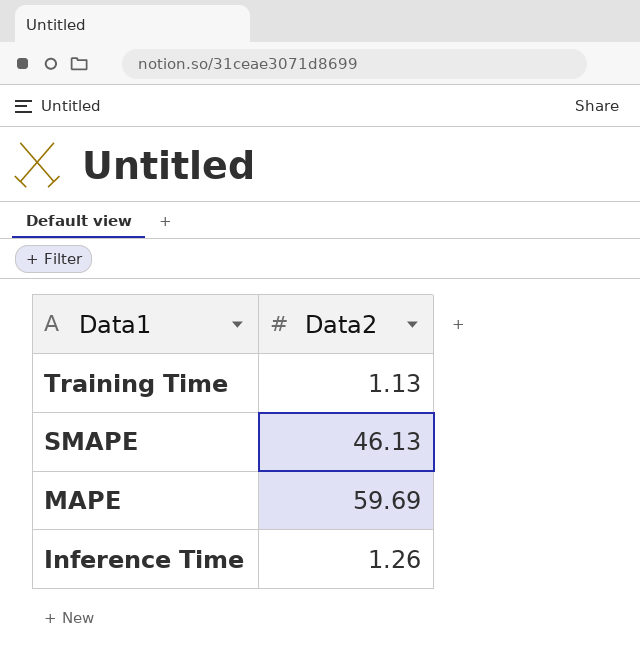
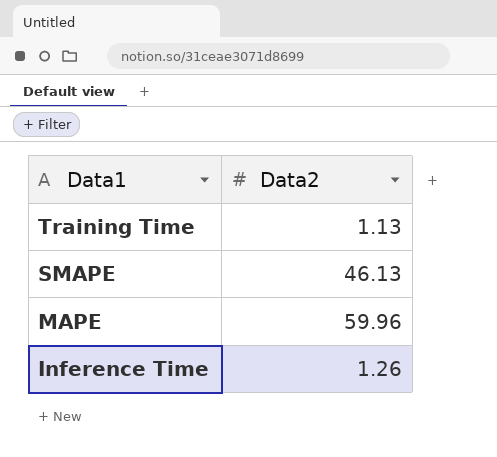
MAPE | Data2: 59.69 -> 59.96

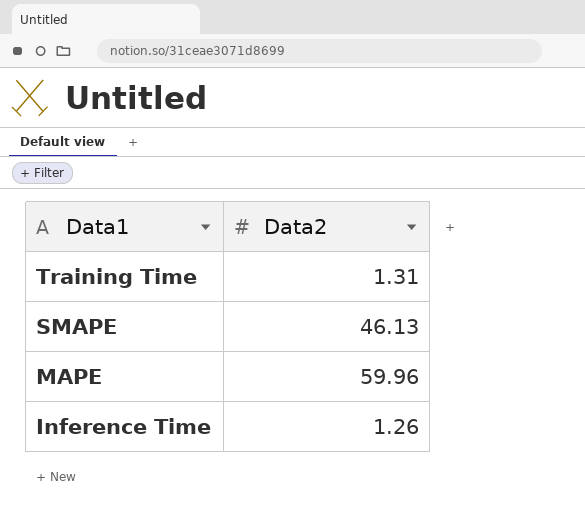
Training Time | Data2: 1.13 -> 1.31

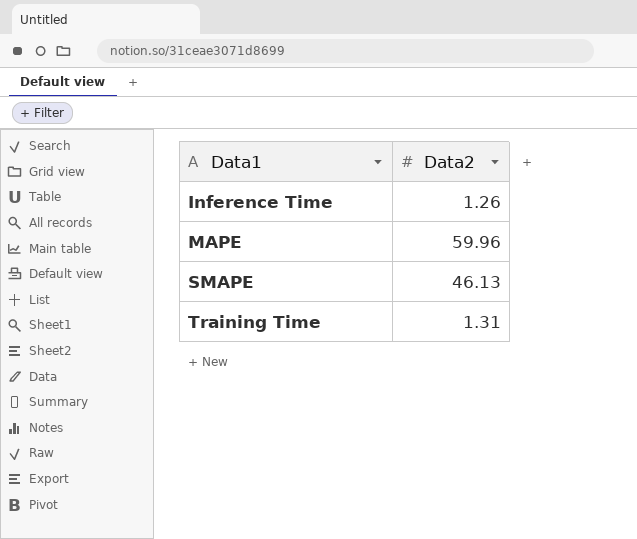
row order: Data1 descending -> Data1 ascending

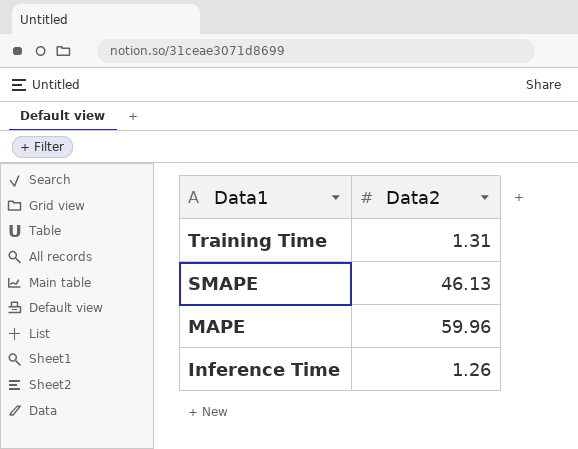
row order: Data1 ascending -> Data1 descending

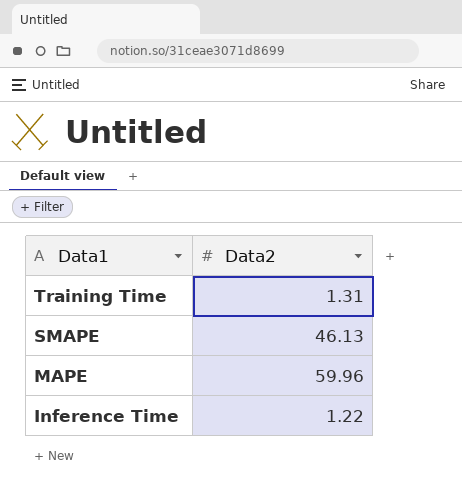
Inference Time | Data2: 1.26 -> 1.22

